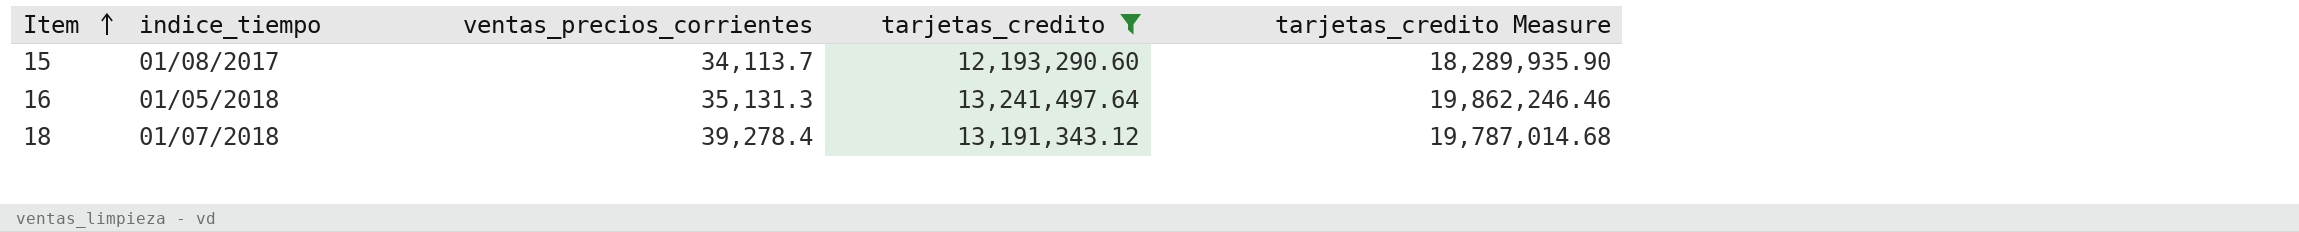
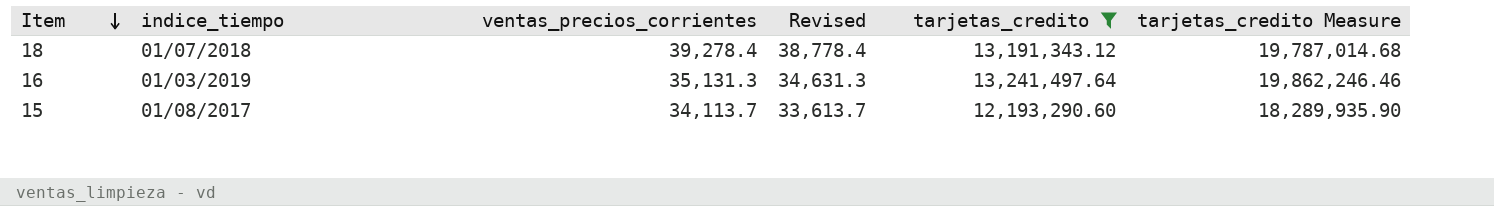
row order: Item ascending -> Item descending
column Revised | formula: none -> [ventas_precios_corrientes] - 500
16 | indice_tiempo: 01/05/2018 -> 01/03/2019

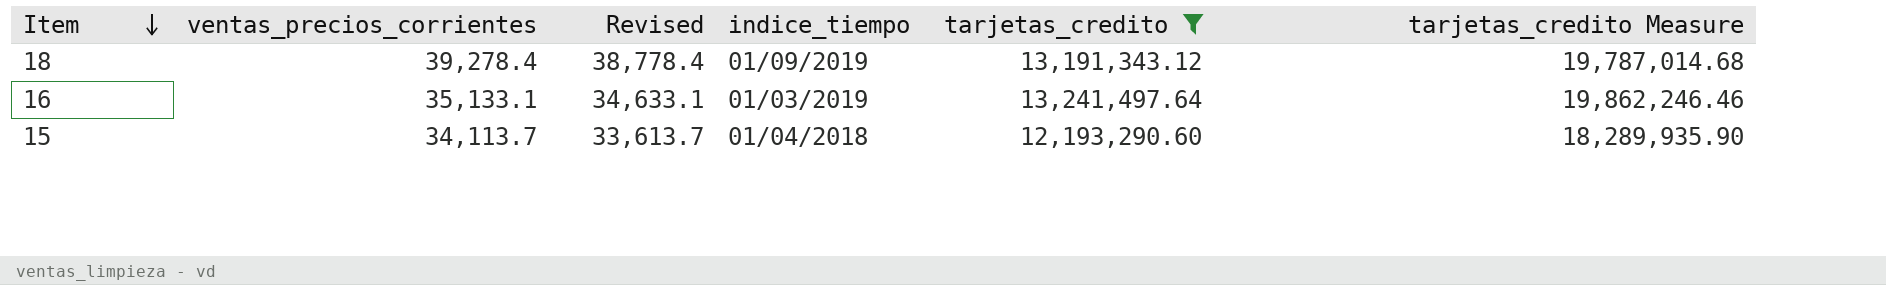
column indice_tiempo | position: 2 -> 4
18 | indice_tiempo: 01/07/2018 -> 01/09/2019
16 | ventas_precios_corrientes: 35,131.3 -> 35,133.1
16 | Revised: 34,631.3 -> 34,633.1
15 | indice_tiempo: 01/08/2017 -> 01/04/2018

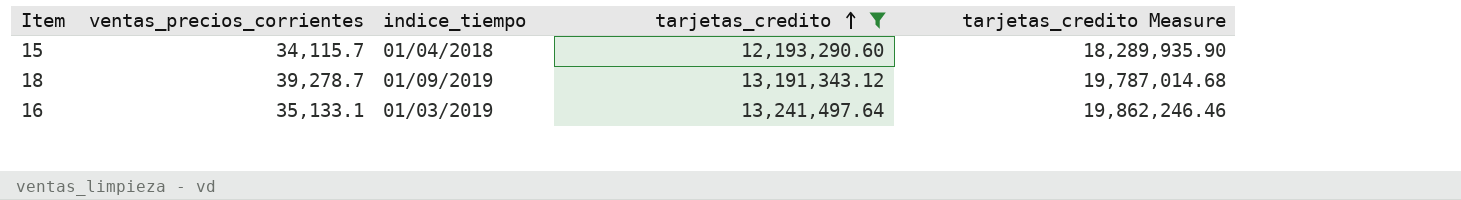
row order: Item descending -> tarjetas_credito ascending
column Revised | formula: [ventas_precios_corrientes] - 500 -> none
15 | ventas_precios_corrientes: 34,113.7 -> 34,115.7
18 | ventas_precios_corrientes: 39,278.4 -> 39,278.7

